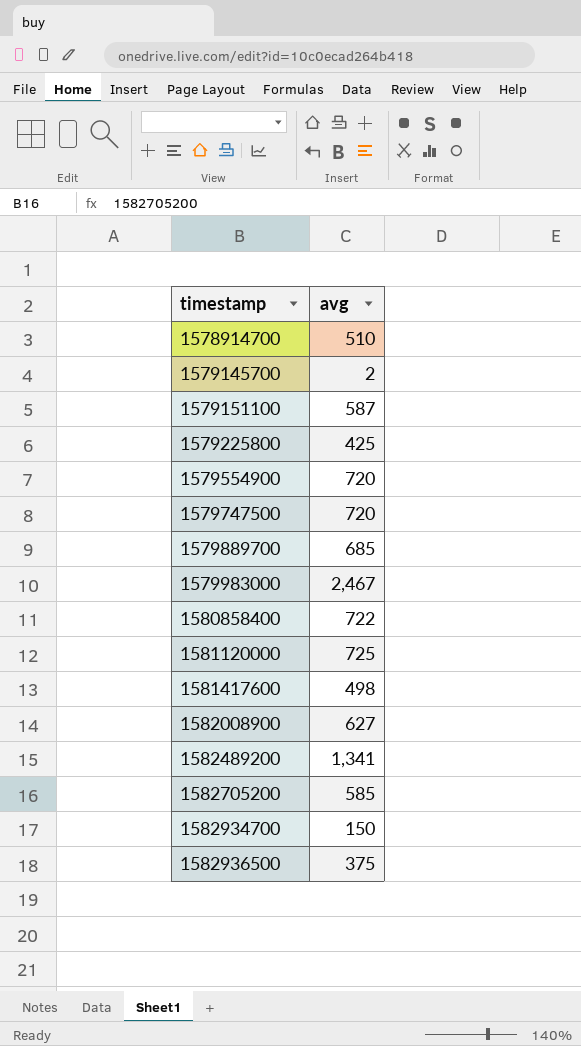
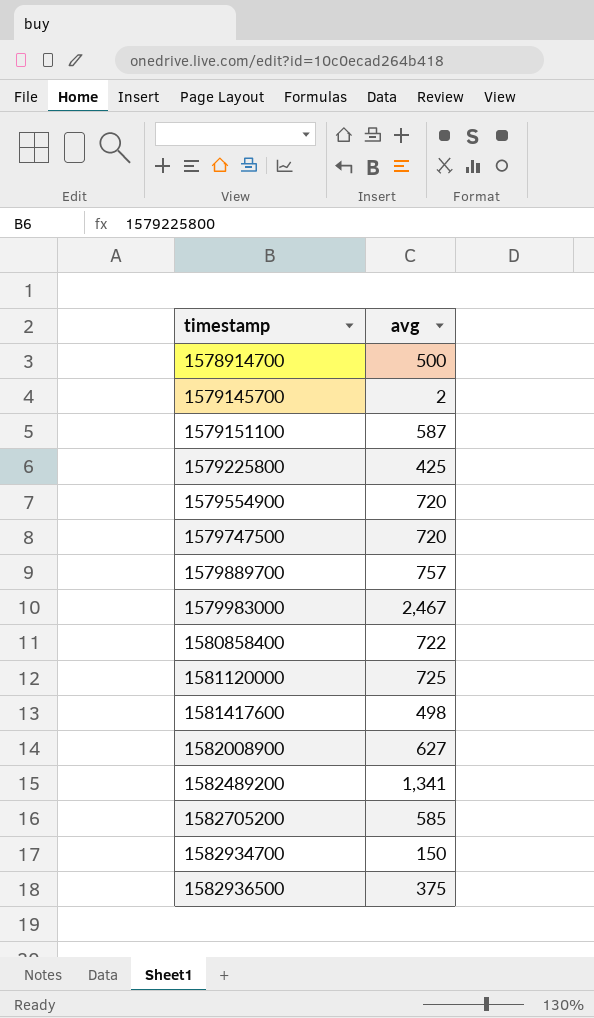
1578914700 | avg: 510 -> 500
1579889700 | avg: 685 -> 757

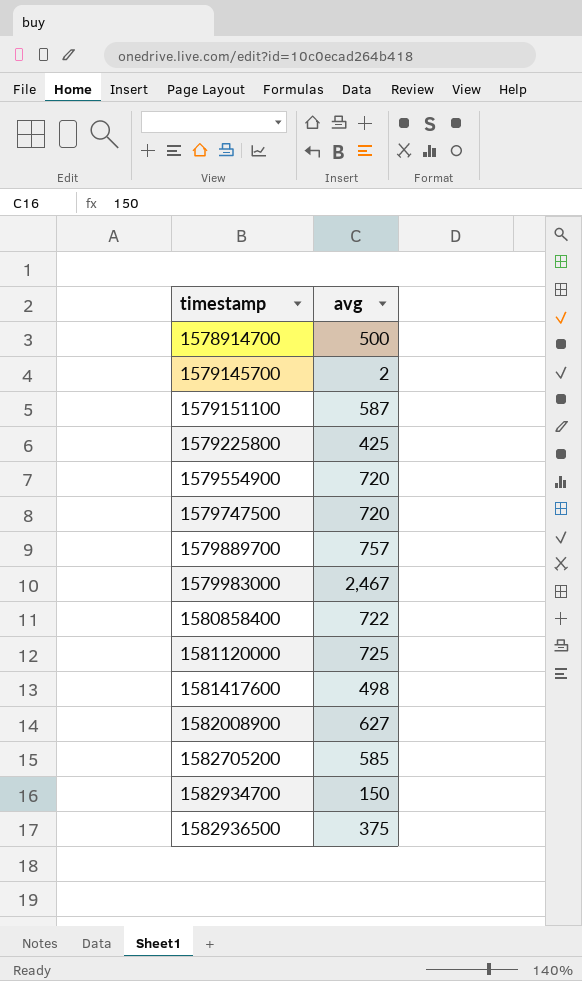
row 1582489200: 1,341 -> none

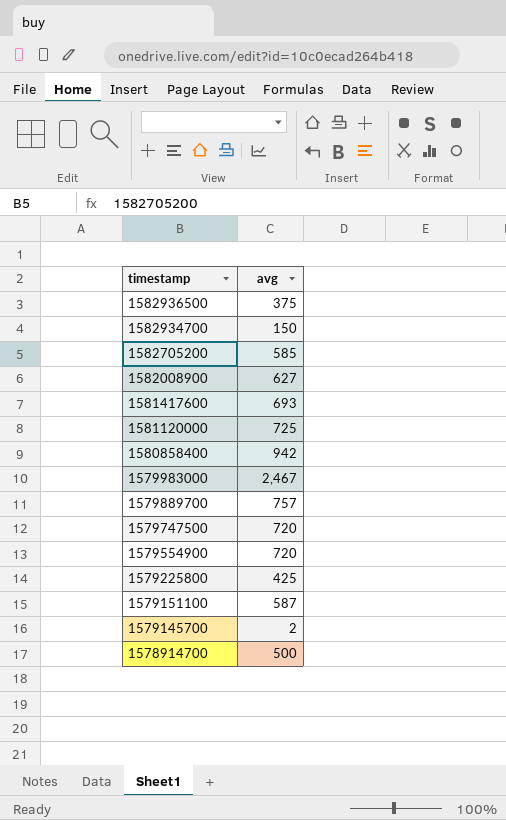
row order: timestamp ascending -> timestamp descending
1581417600 | avg: 498 -> 693
1580858400 | avg: 722 -> 942

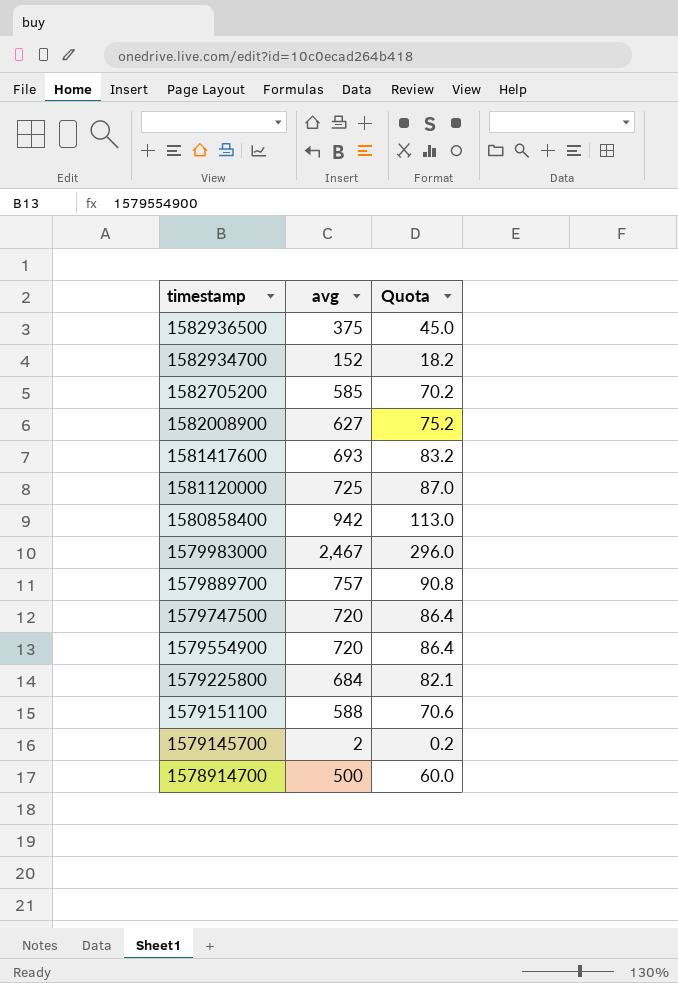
column Quota | formula: none -> [avg] * 0.12
1582934700 | avg: 150 -> 152
1579225800 | avg: 425 -> 684
1579151100 | avg: 587 -> 588

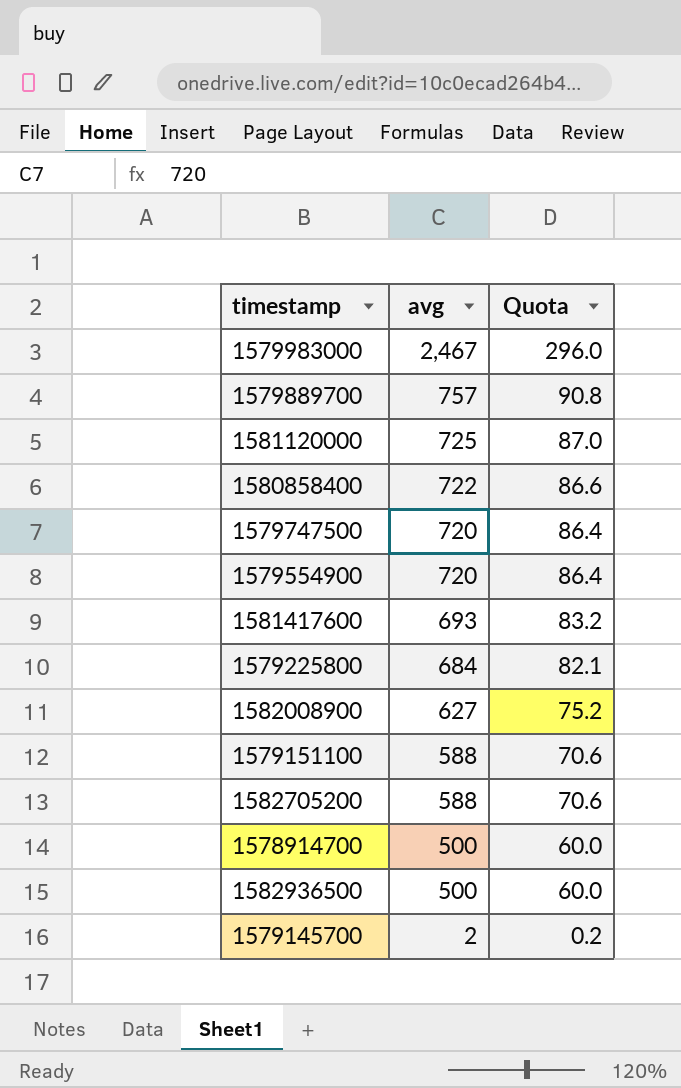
row order: timestamp descending -> avg descending
row 1582934700: 152 | 18.2 -> none
1580858400 | avg: 942 -> 722
1580858400 | Quota: 113.0 -> 86.6
1582705200 | avg: 585 -> 588
1582705200 | Quota: 70.2 -> 70.6
1582936500 | avg: 375 -> 500
1582936500 | Quota: 45.0 -> 60.0

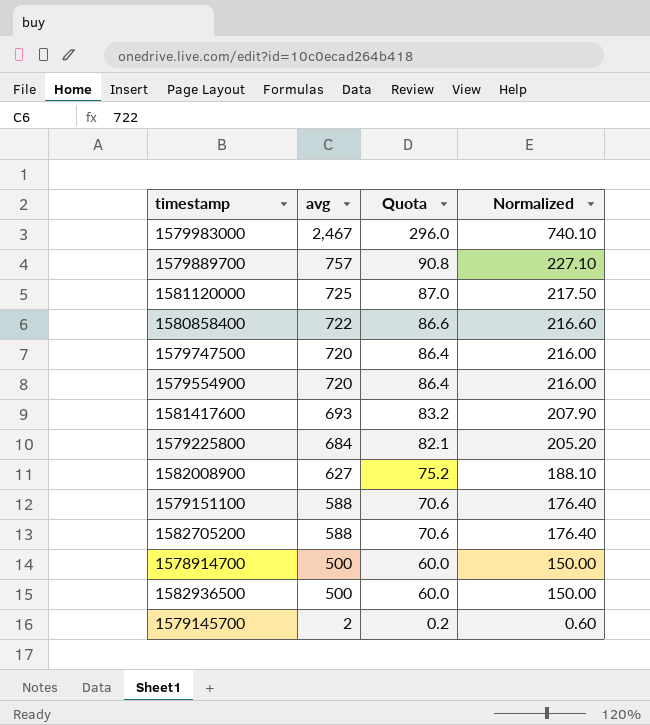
column Normalized | formula: none -> [avg] * 0.3

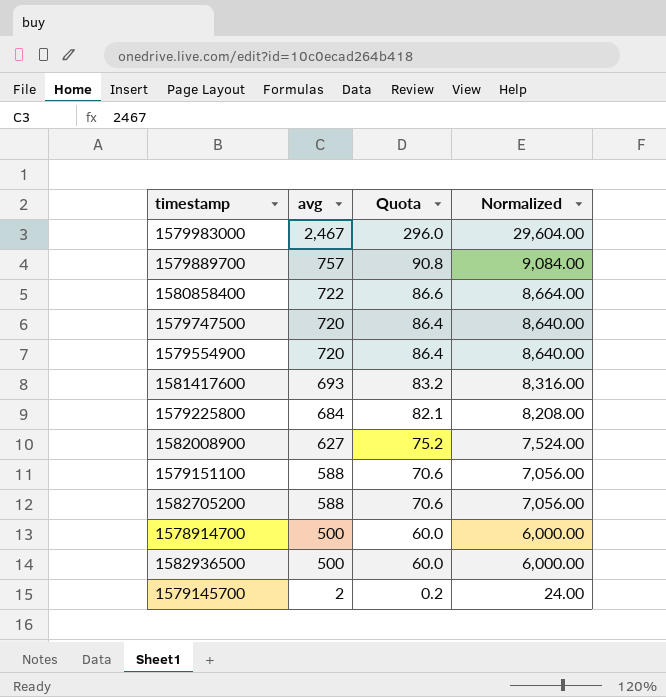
column Normalized | formula: [avg] * 0.3 -> [avg] * 12
row 1581120000: 725 | 87.0 | 217.50 -> none

